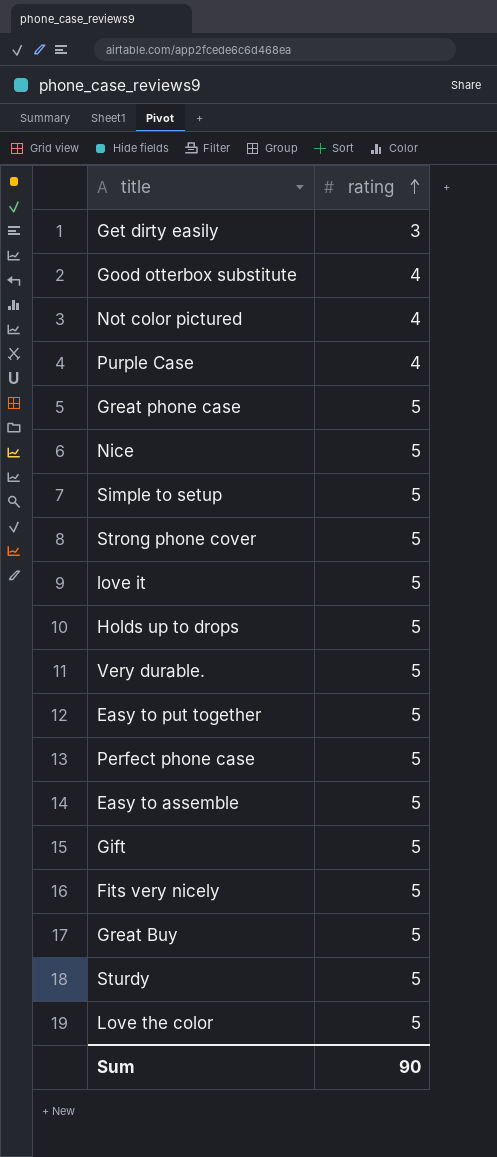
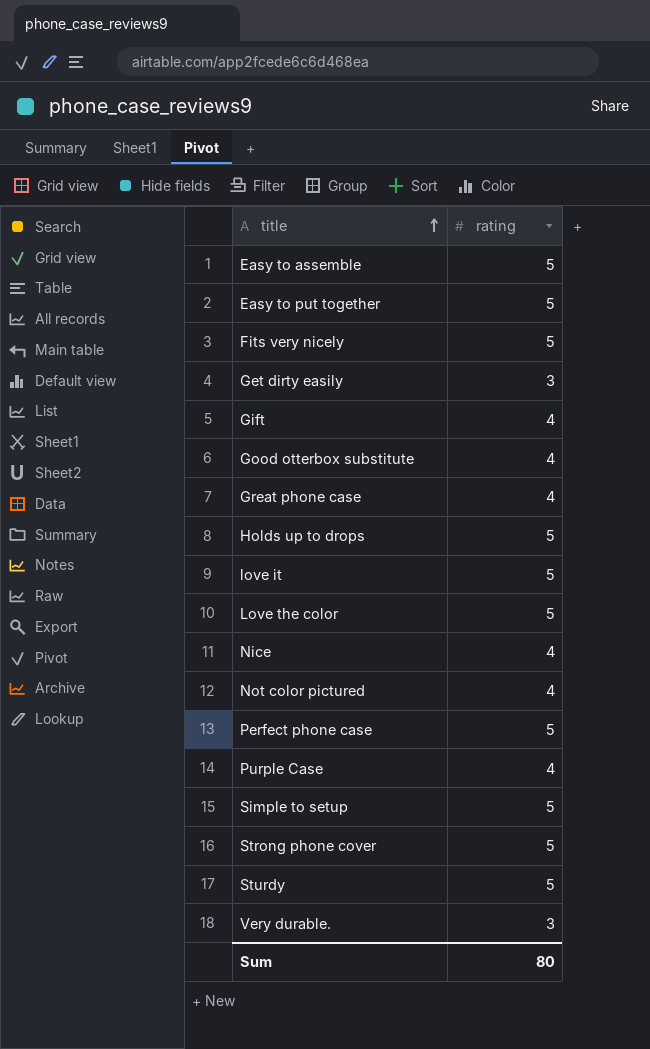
row order: rating ascending -> title ascending
row Great Buy: 5 -> none
Gift | rating: 5 -> 4
Great phone case | rating: 5 -> 4
Nice | rating: 5 -> 4
Very durable. | rating: 5 -> 3
Sum | rating: 90 -> 80

